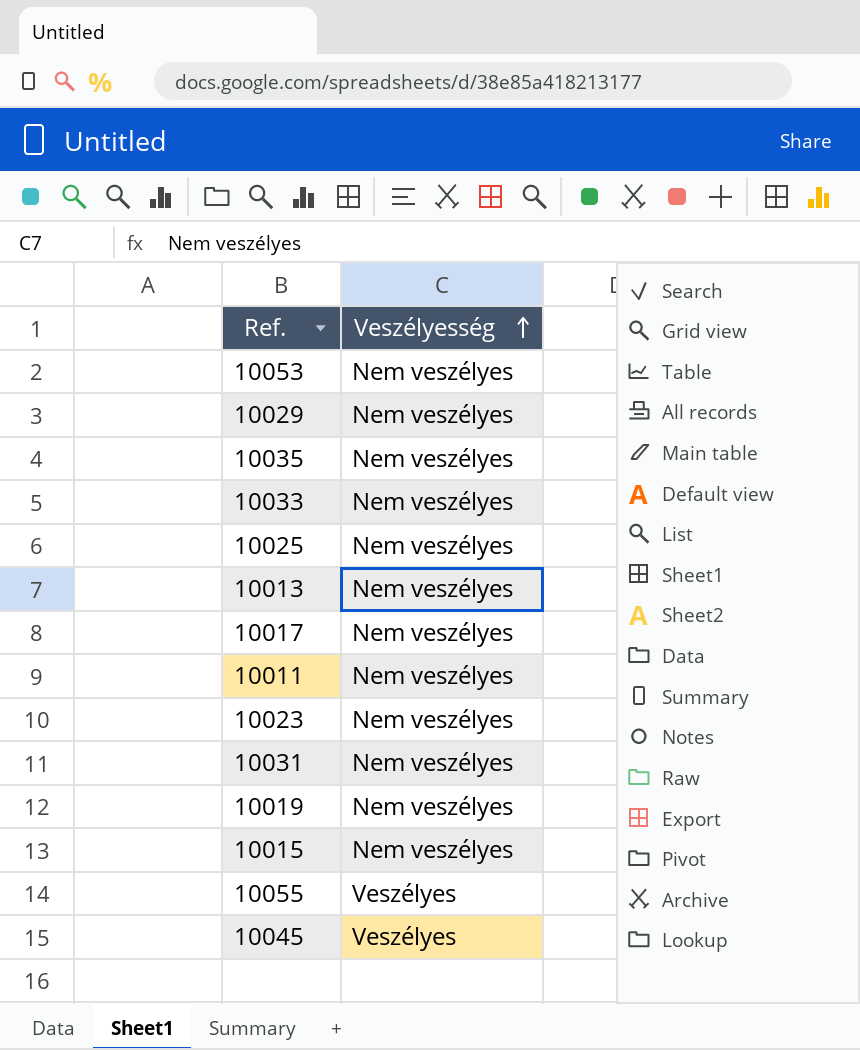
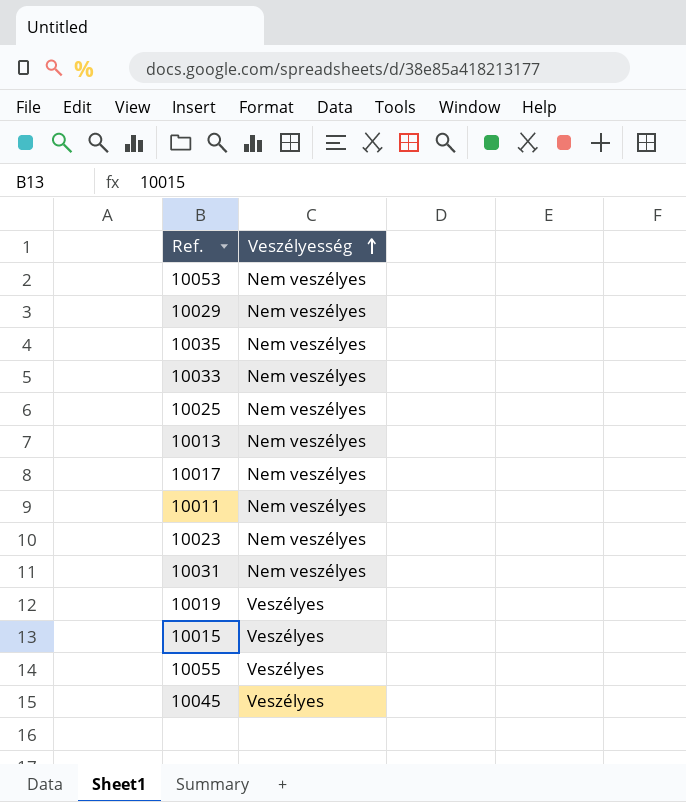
10019 | Veszélyesség: Nem veszélyes -> Veszélyes
10015 | Veszélyesség: Nem veszélyes -> Veszélyes

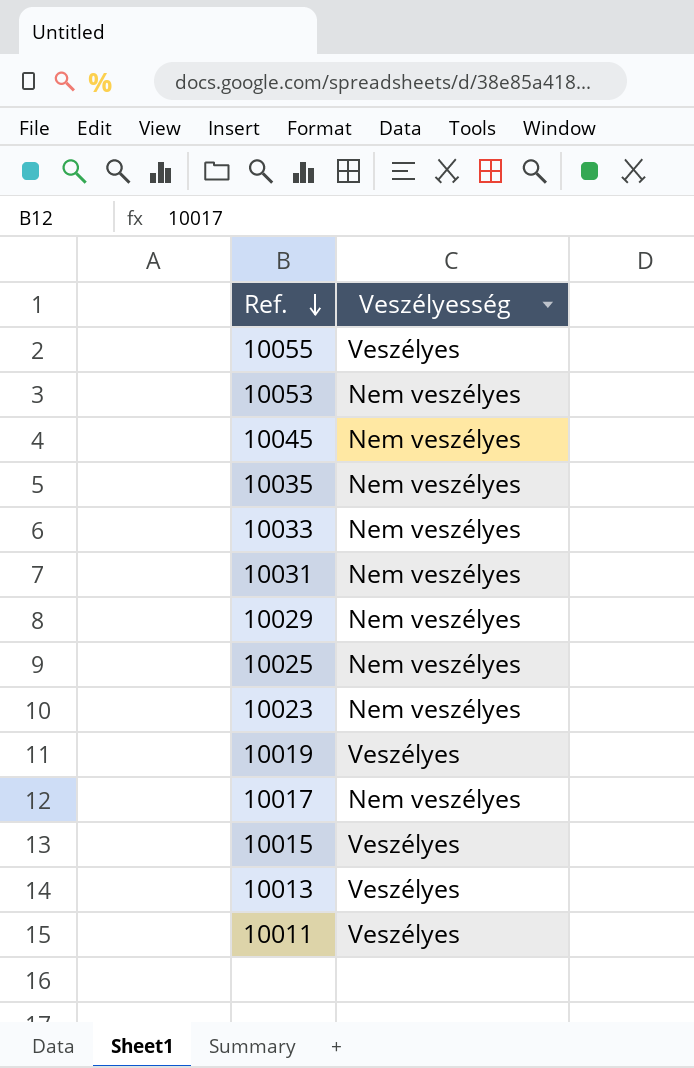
row order: Veszélyesség ascending -> Ref. descending
10045 | Veszélyesség: Veszélyes -> Nem veszélyes
10013 | Veszélyesség: Nem veszélyes -> Veszélyes
10011 | Veszélyesség: Nem veszélyes -> Veszélyes

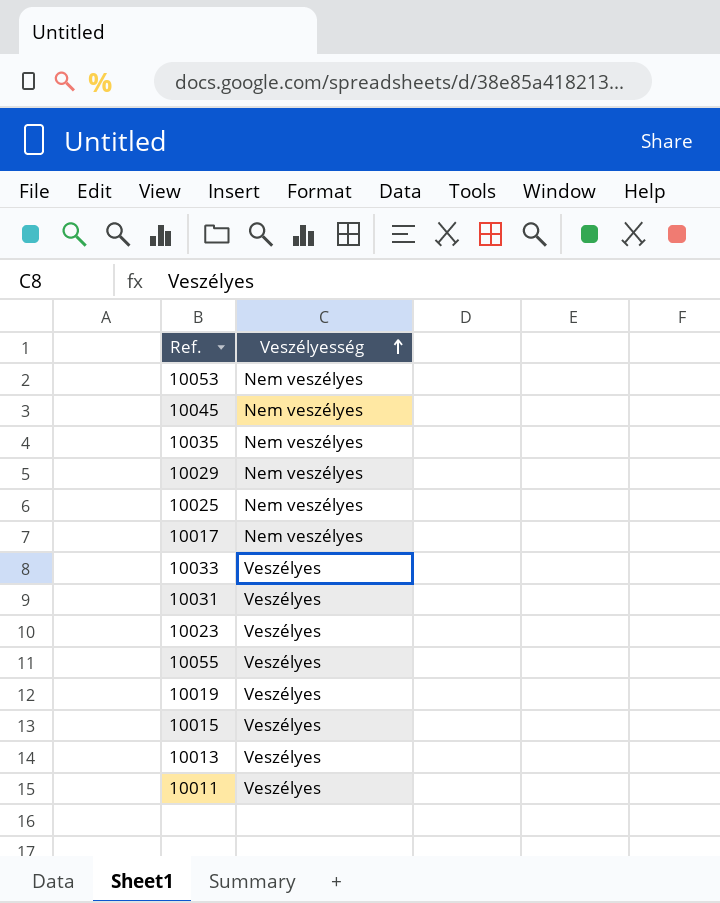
row order: Ref. descending -> Veszélyesség ascending
10033 | Veszélyesség: Nem veszélyes -> Veszélyes
10031 | Veszélyesség: Nem veszélyes -> Veszélyes
10023 | Veszélyesség: Nem veszélyes -> Veszélyes

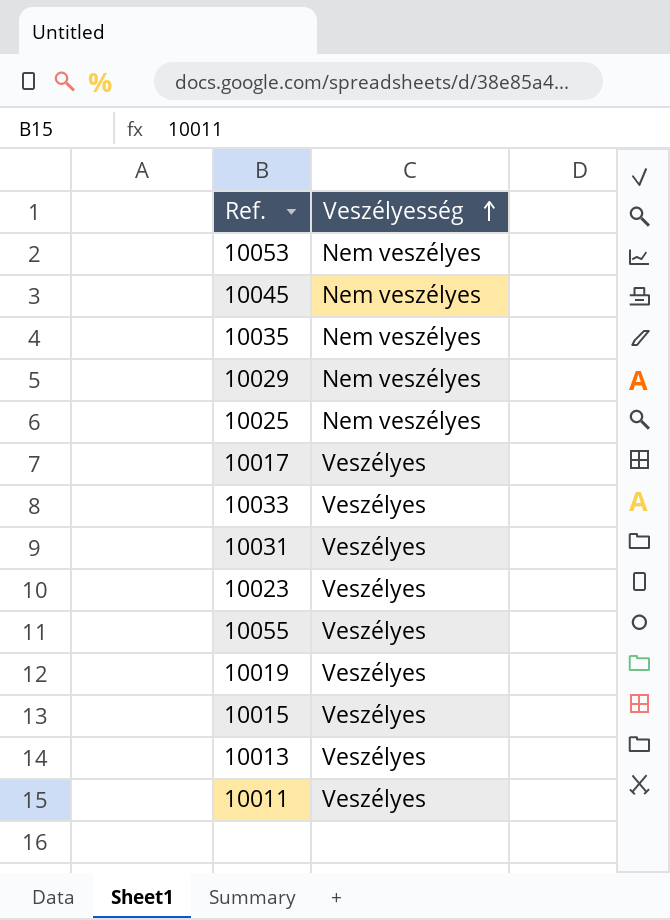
10017 | Veszélyesség: Nem veszélyes -> Veszélyes

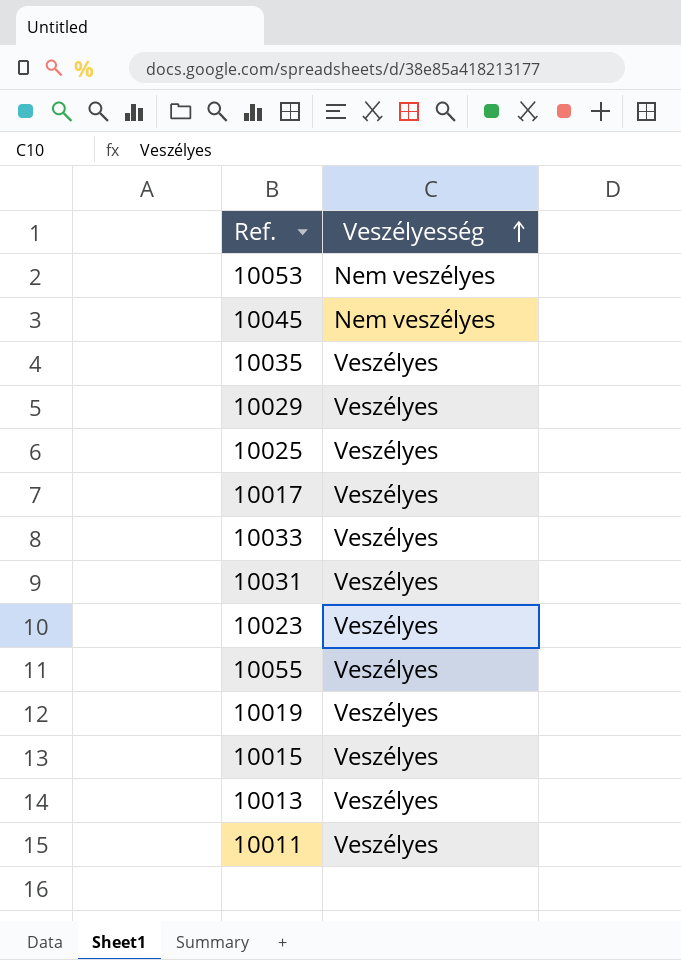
10035 | Veszélyesség: Nem veszélyes -> Veszélyes
10029 | Veszélyesség: Nem veszélyes -> Veszélyes
10025 | Veszélyesség: Nem veszélyes -> Veszélyes

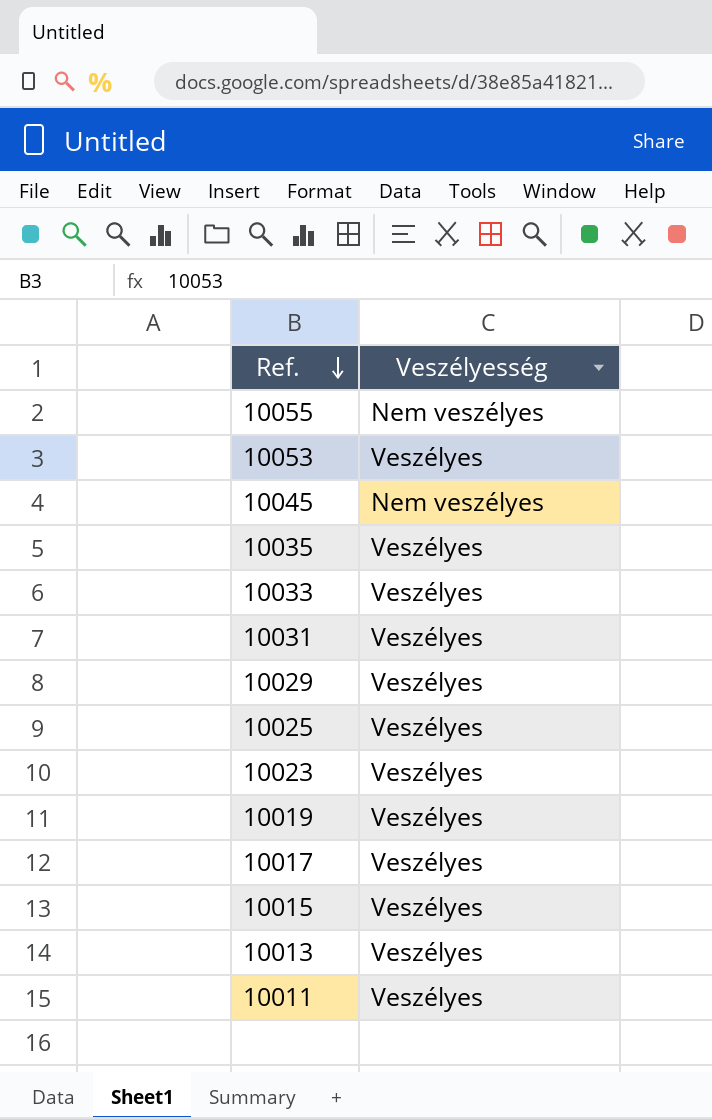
row order: Veszélyesség ascending -> Ref. descending
10055 | Veszélyesség: Veszélyes -> Nem veszélyes
10053 | Veszélyesség: Nem veszélyes -> Veszélyes

